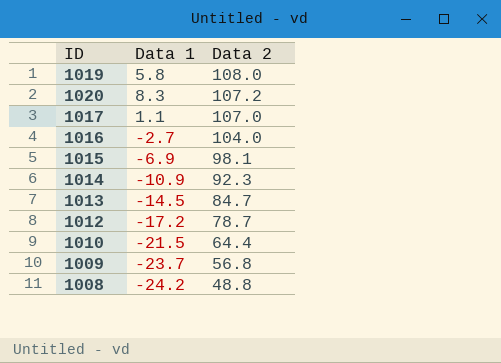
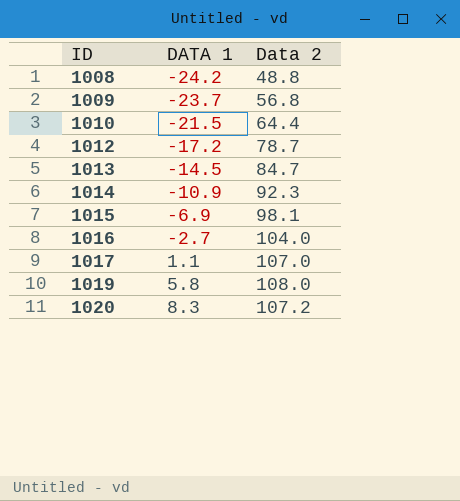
row order: Data 2 descending -> ID ascending
column name: Data 1 -> DATA 1

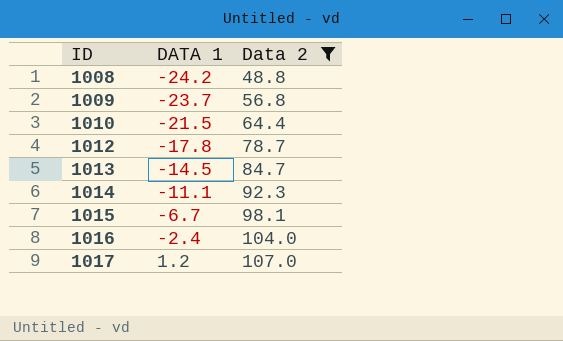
filter: none -> Data 2 <= 107.0
1012 | DATA 1: -17.2 -> -17.8
1014 | DATA 1: -10.9 -> -11.1
1015 | DATA 1: -6.9 -> -6.7
1016 | DATA 1: -2.7 -> -2.4
1017 | DATA 1: 1.1 -> 1.2

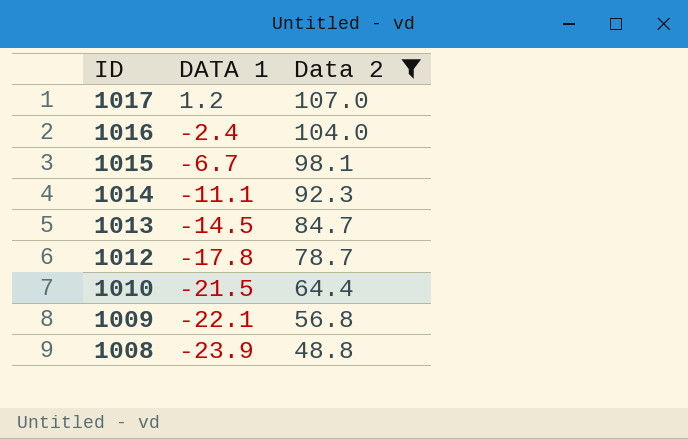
row order: ID ascending -> ID descending
1009 | DATA 1: -23.7 -> -22.1
1008 | DATA 1: -24.2 -> -23.9

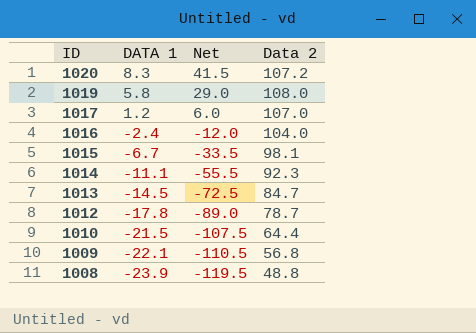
filter: Data 2 <= 107.0 -> none
column Net | formula: none -> [DATA 1] * 5

